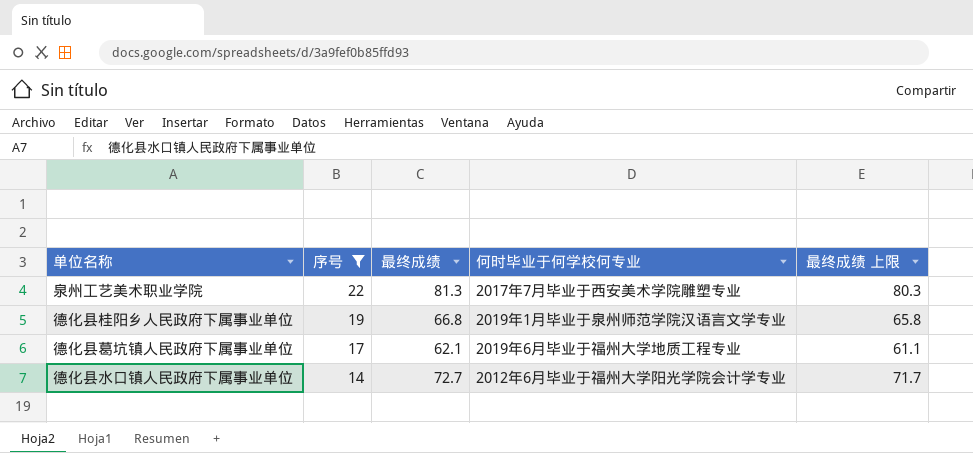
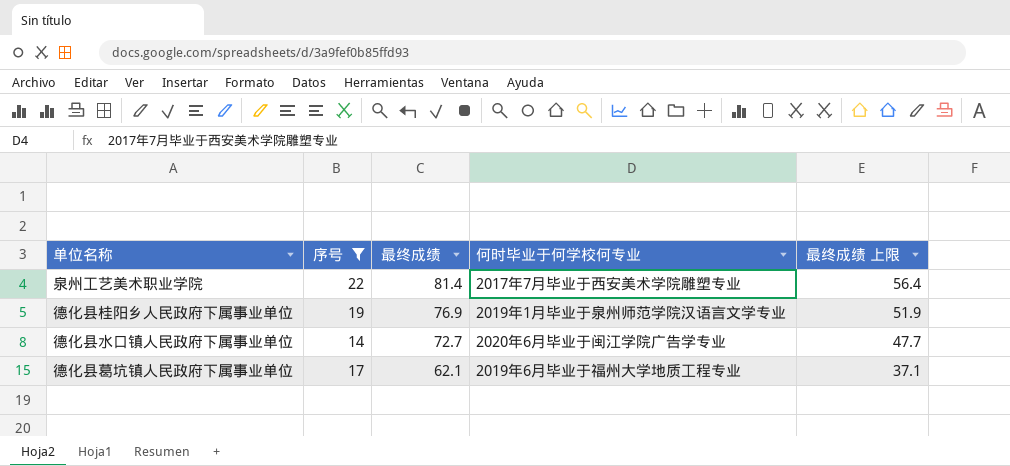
row order: 序号 descending -> 最终成绩 descending
column 最终成绩 上限 | formula: [最终成绩] - 1 -> [最终成绩] - 25
泉州工艺美术职业学院 | 最终成绩: 81.3 -> 81.4
德化县桂阳乡人民政府下属事业单位 | 最终成绩: 66.8 -> 76.9
德化县水口镇人民政府下属事业单位 | 何时毕业于何学校何专业: 2012年6月毕业于福州大学阳光学院会计学专业 -> 2020年6月毕业于闽江学院广告学专业

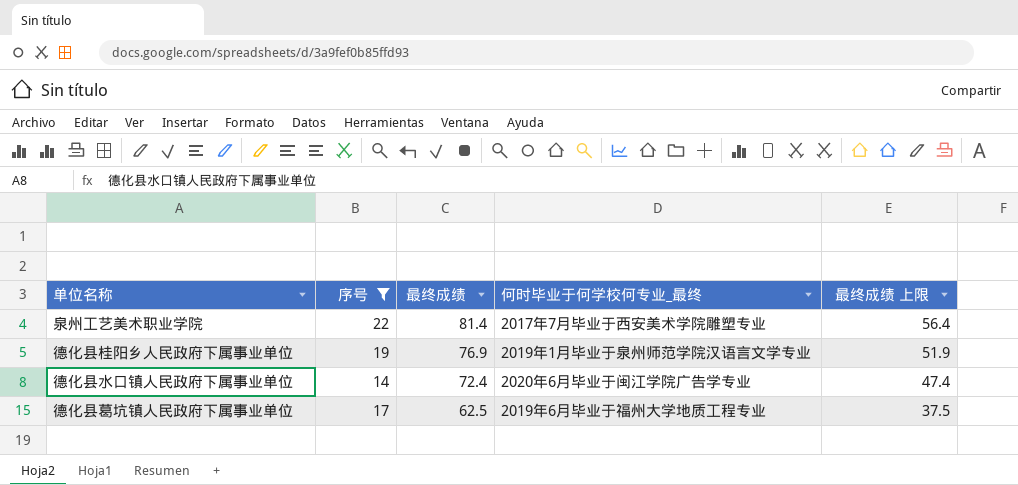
column name: 何时毕业于何学校何专业 -> 何时毕业于何学校何专业_最终
德化县水口镇人民政府下属事业单位 | 最终成绩: 72.7 -> 72.4
德化县水口镇人民政府下属事业单位 | 最终成绩 上限: 47.7 -> 47.4
德化县葛坑镇人民政府下属事业单位 | 最终成绩: 62.1 -> 62.5
德化县葛坑镇人民政府下属事业单位 | 最终成绩 上限: 37.1 -> 37.5

